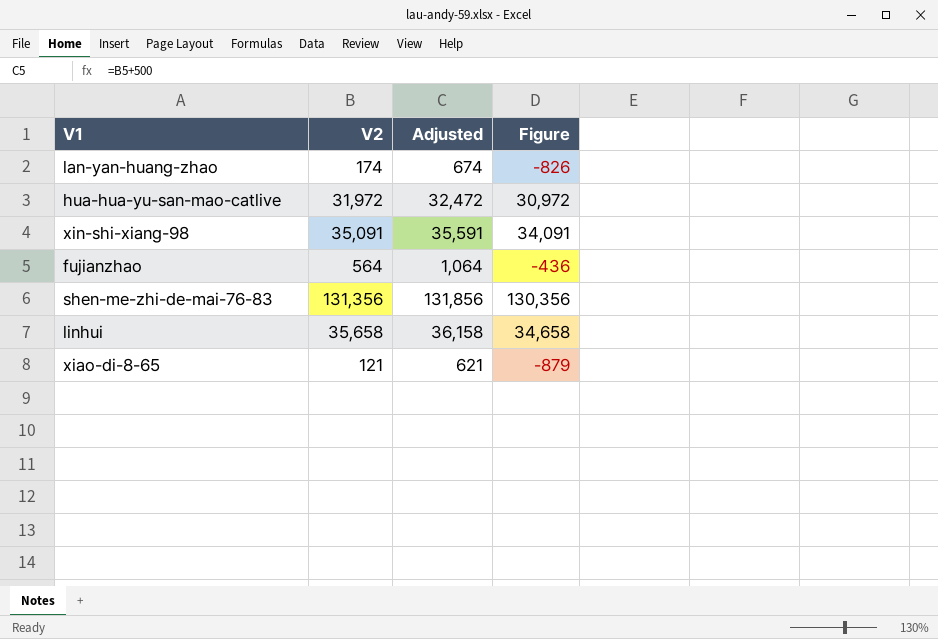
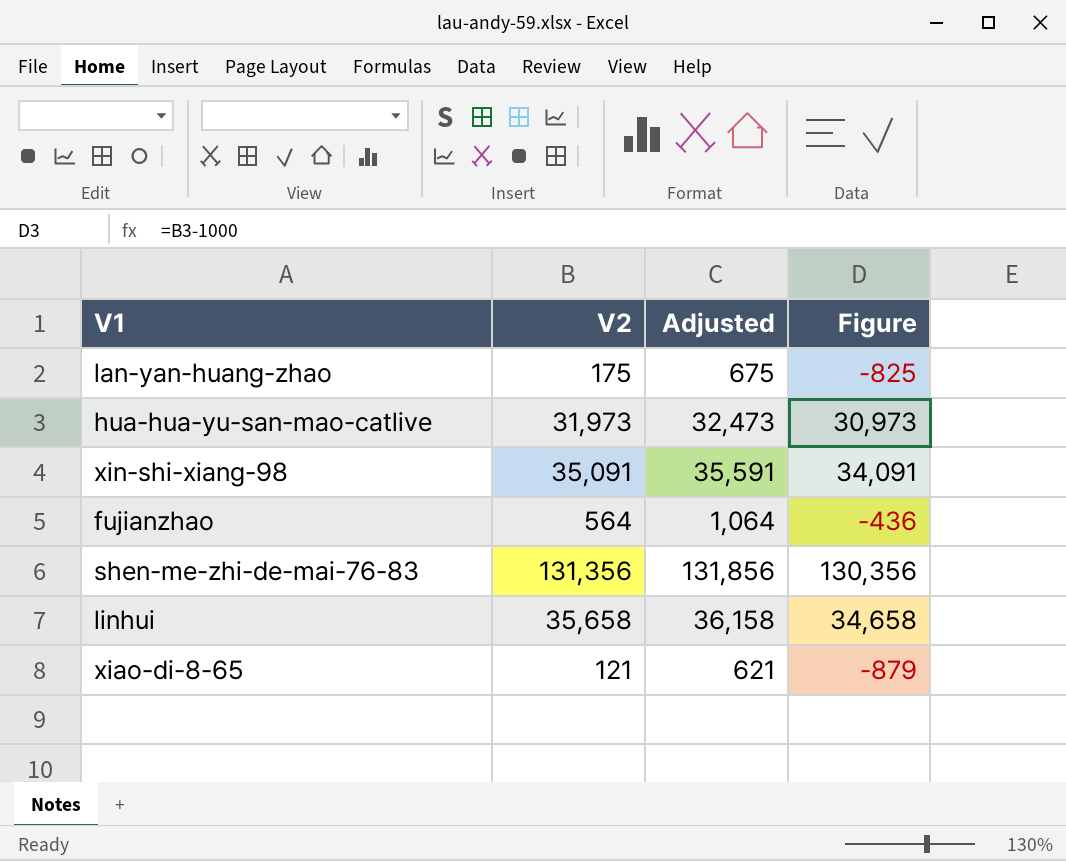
lan-yan-huang-zhao | V2: 174 -> 175
lan-yan-huang-zhao | Adjusted: 674 -> 675
lan-yan-huang-zhao | Figure: -826 -> -825
hua-hua-yu-san-mao-catlive | V2: 31,972 -> 31,973
hua-hua-yu-san-mao-catlive | Adjusted: 32,472 -> 32,473
hua-hua-yu-san-mao-catlive | Figure: 30,972 -> 30,973

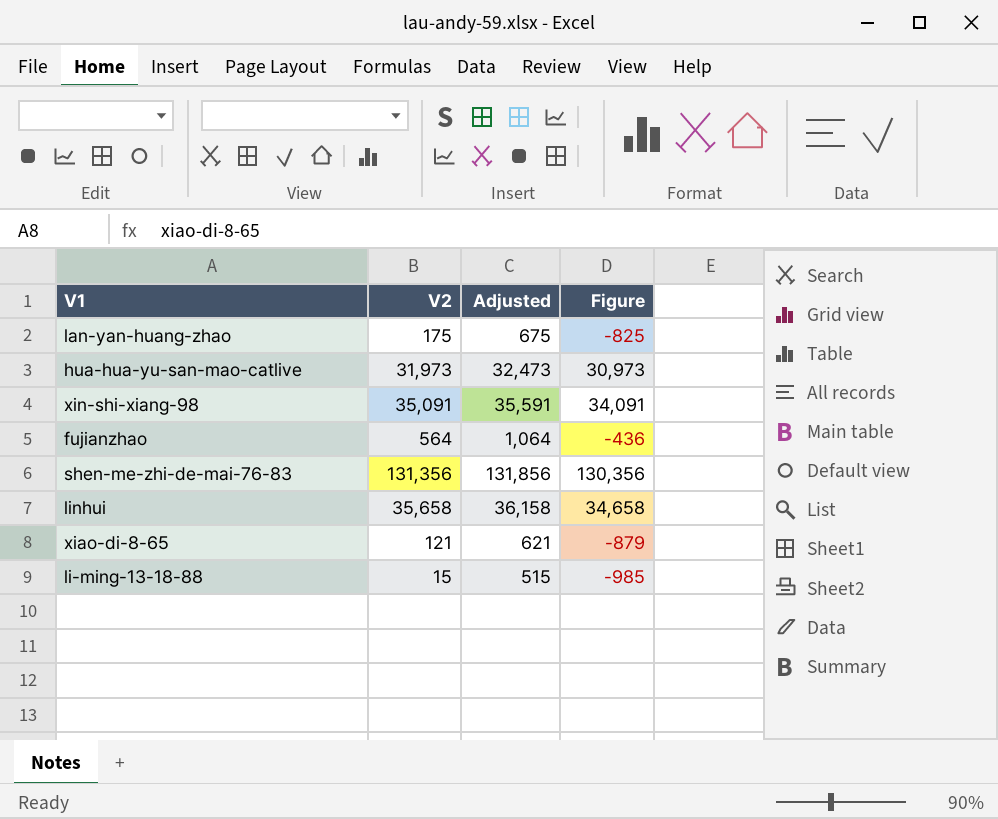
row li-ming-13-18-88: none -> 15 | 515 | -985

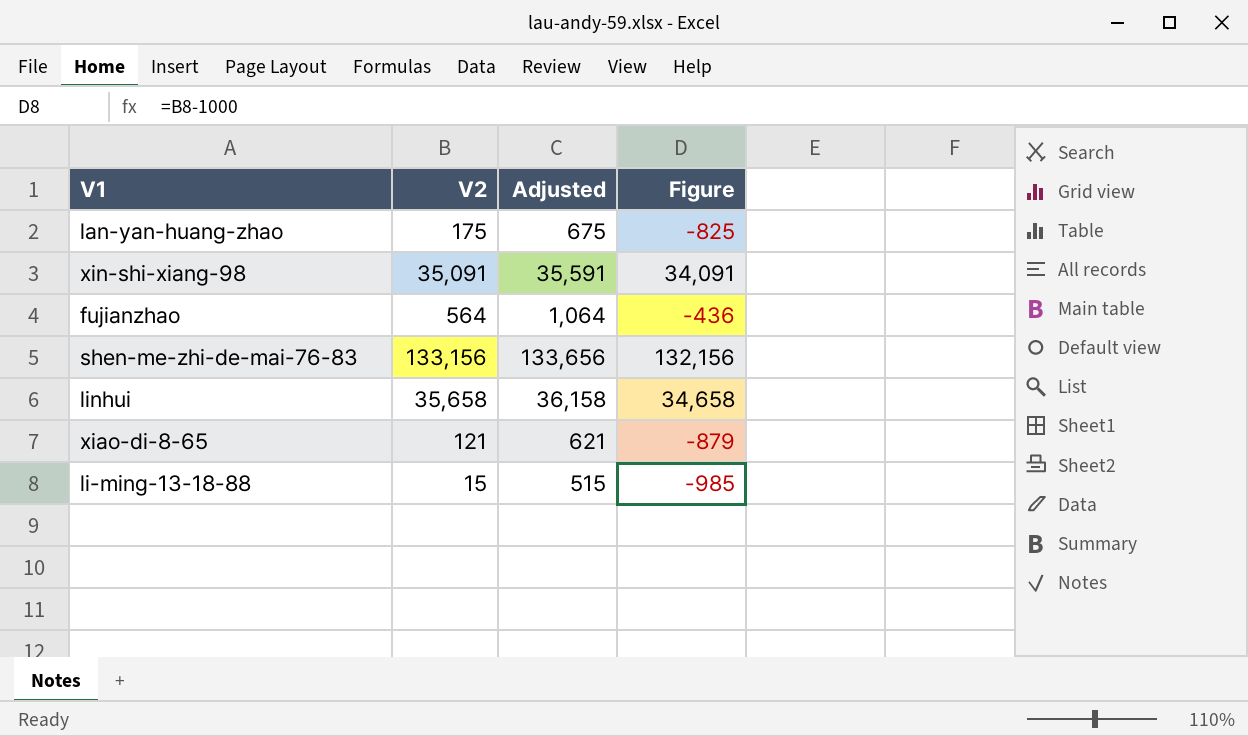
row hua-hua-yu-san-mao-catlive: 31,973 | 32,473 | 30,973 -> none
shen-me-zhi-de-mai-76-83 | V2: 131,356 -> 133,156
shen-me-zhi-de-mai-76-83 | Adjusted: 131,856 -> 133,656
shen-me-zhi-de-mai-76-83 | Figure: 130,356 -> 132,156

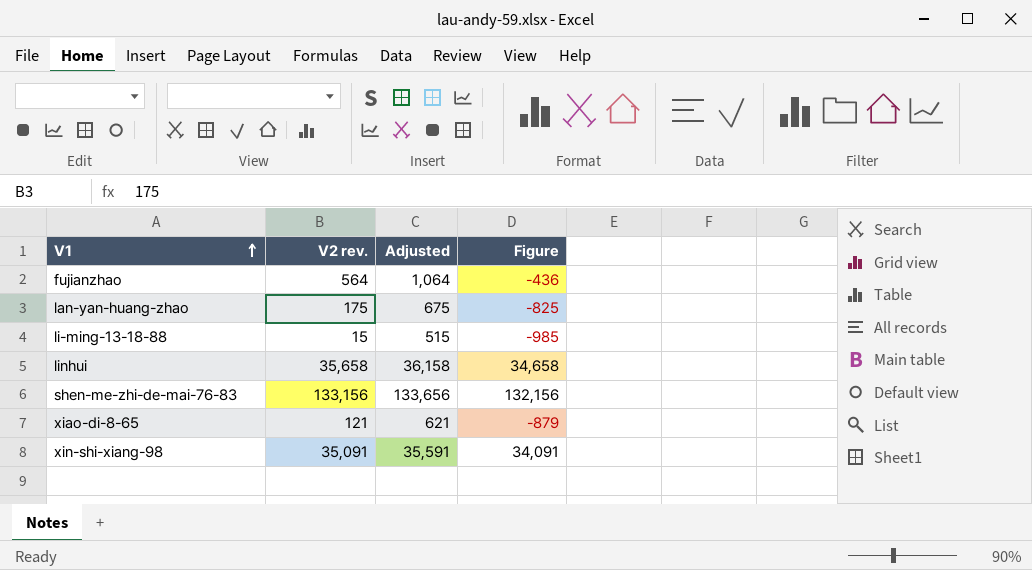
row order: none -> V1 ascending
column name: V2 -> V2 rev.

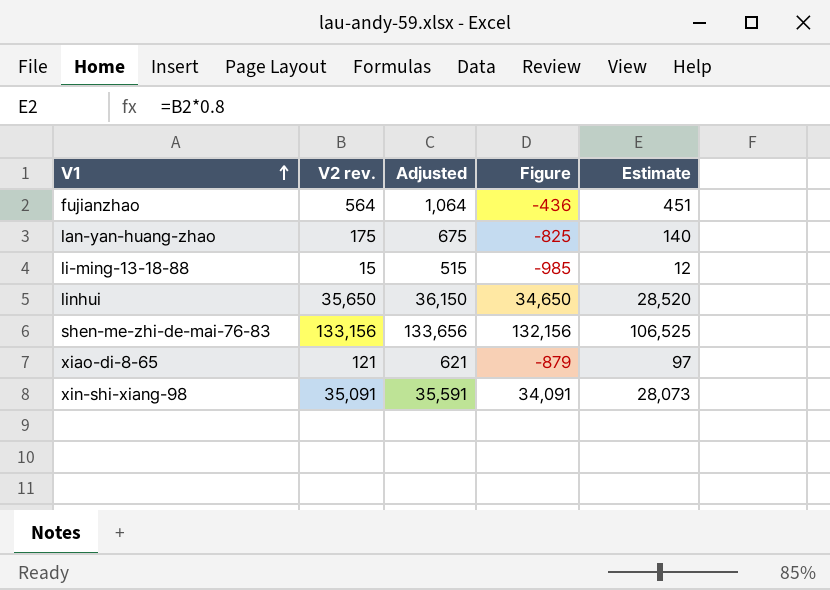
column Estimate | formula: none -> [V2 rev.] * 0.8
linhui | V2 rev.: 35,658 -> 35,650
linhui | Adjusted: 36,158 -> 36,150
linhui | Figure: 34,658 -> 34,650

